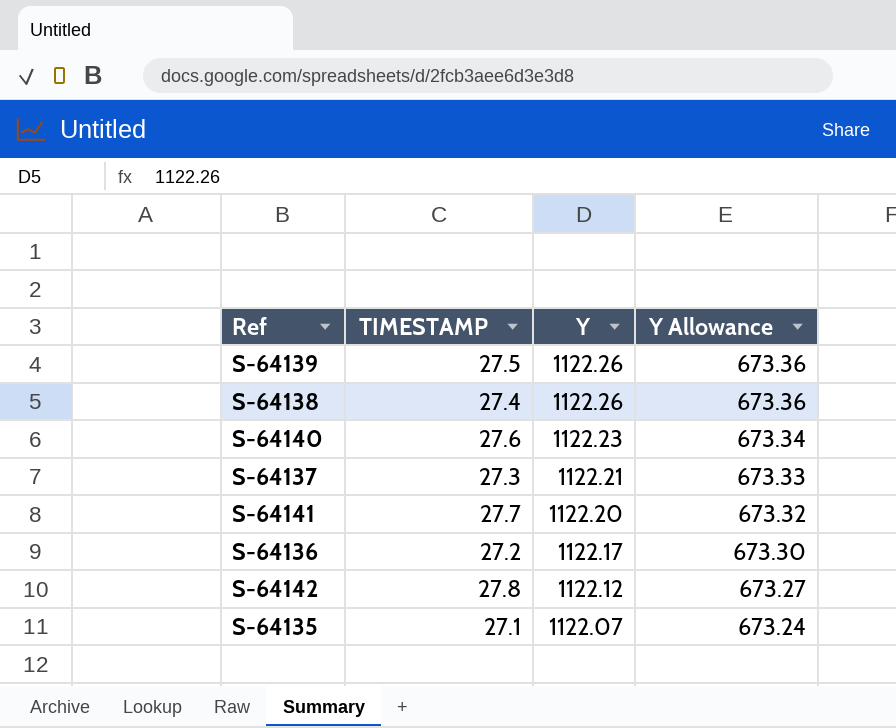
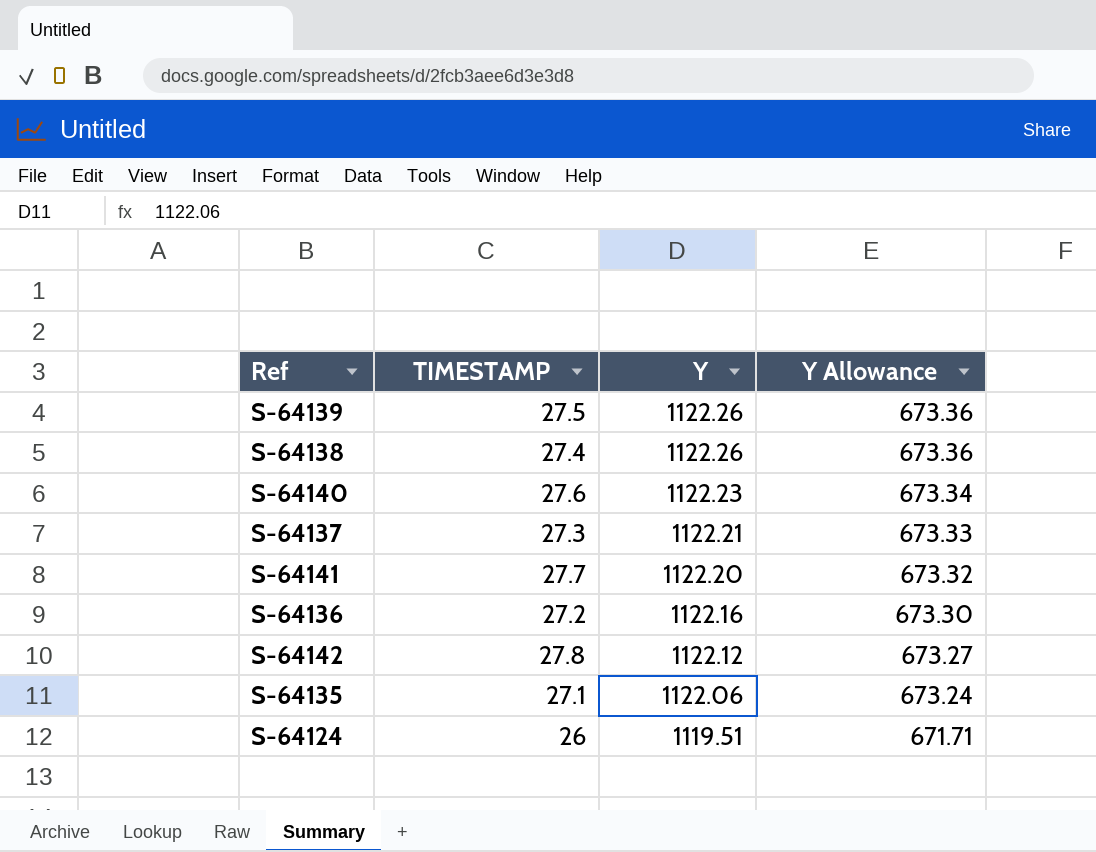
S-64136 | Y: 1122.17 -> 1122.16
S-64135 | Y: 1122.07 -> 1122.06
row S-64124: none -> 26 | 1119.51 | 671.71

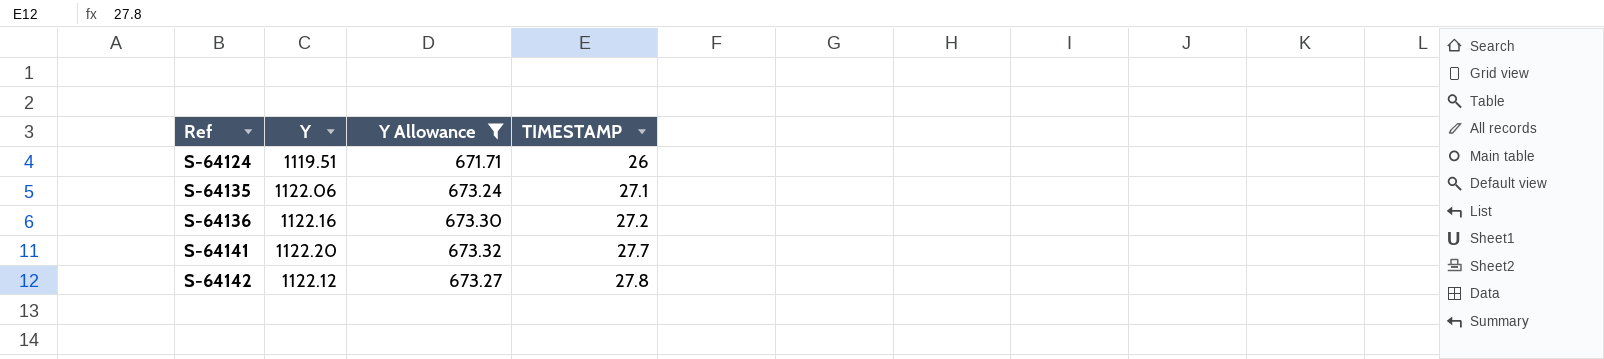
filter: none -> Y Allowance <= 673.32
row order: Y descending -> Ref ascending
column TIMESTAMP | position: 2 -> 4

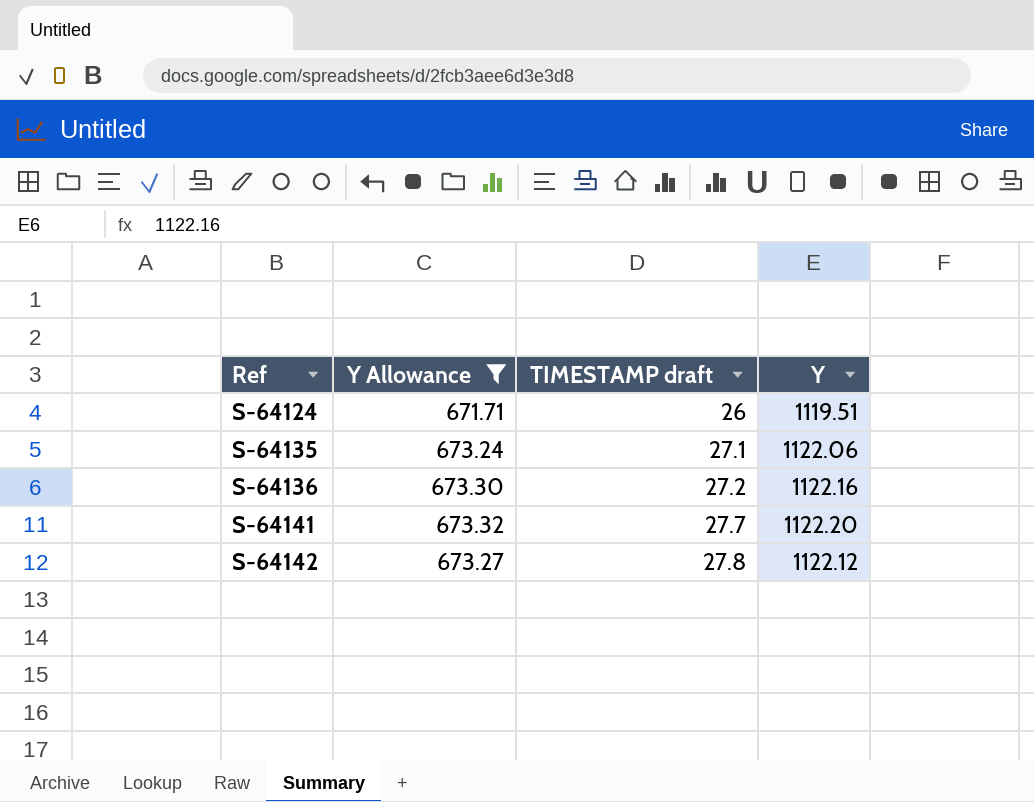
column name: TIMESTAMP -> TIMESTAMP draft
column Y | position: 2 -> 4

